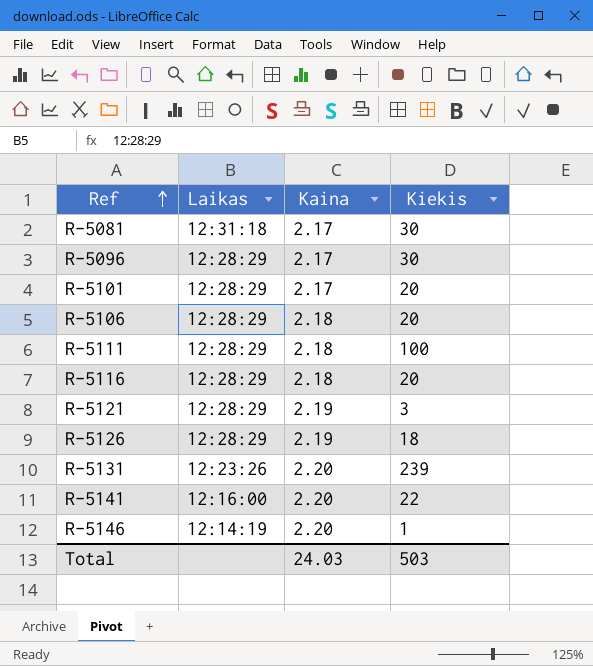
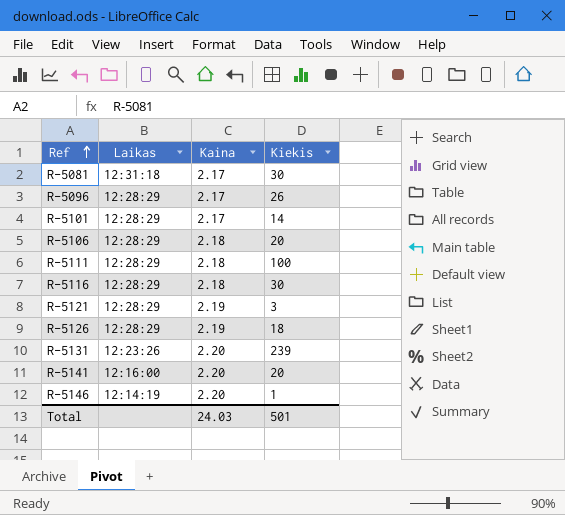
R-5096 | Kiekis: 30 -> 26
R-5101 | Kiekis: 20 -> 14
R-5116 | Kiekis: 20 -> 30
R-5141 | Kiekis: 22 -> 20
Total | Kiekis: 503 -> 501

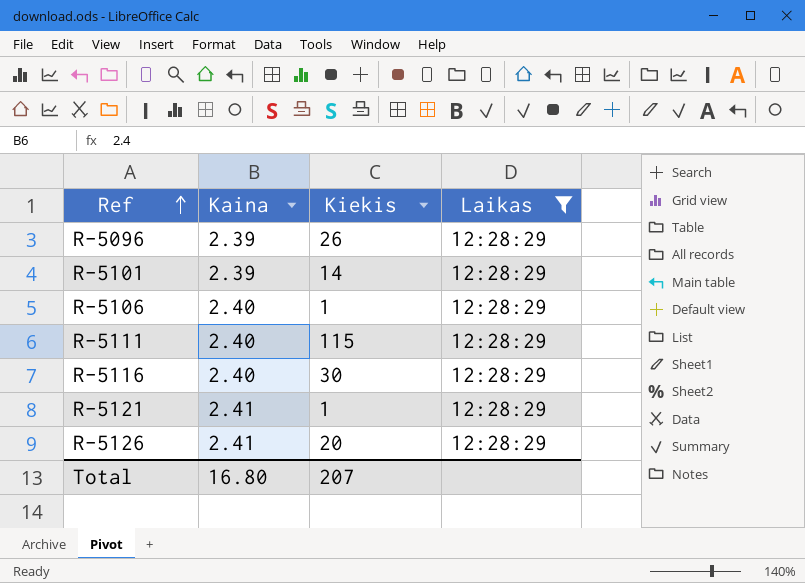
filter: none -> Laikas = 12:28:29
column Laikas | position: 2 -> 4
R-5096 | Kaina: 2.17 -> 2.39
R-5101 | Kaina: 2.17 -> 2.39
R-5106 | Kaina: 2.18 -> 2.40
R-5106 | Kiekis: 20 -> 1
R-5111 | Kaina: 2.18 -> 2.40
R-5111 | Kiekis: 100 -> 115
R-5116 | Kaina: 2.18 -> 2.40
R-5121 | Kaina: 2.19 -> 2.41
R-5121 | Kiekis: 3 -> 1
R-5126 | Kaina: 2.19 -> 2.41
R-5126 | Kiekis: 18 -> 20
Total | Kaina: 24.03 -> 16.80
Total | Kiekis: 501 -> 207

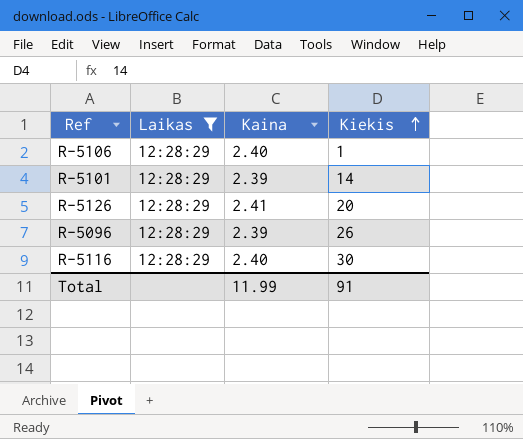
row order: Ref ascending -> Kiekis ascending
column Laikas | position: 4 -> 2
row R-5111: 2.40 | 115 | 12:28:29 -> none
row R-5121: 2.41 | 1 | 12:28:29 -> none
Total | Kaina: 16.80 -> 11.99
Total | Kiekis: 207 -> 91

